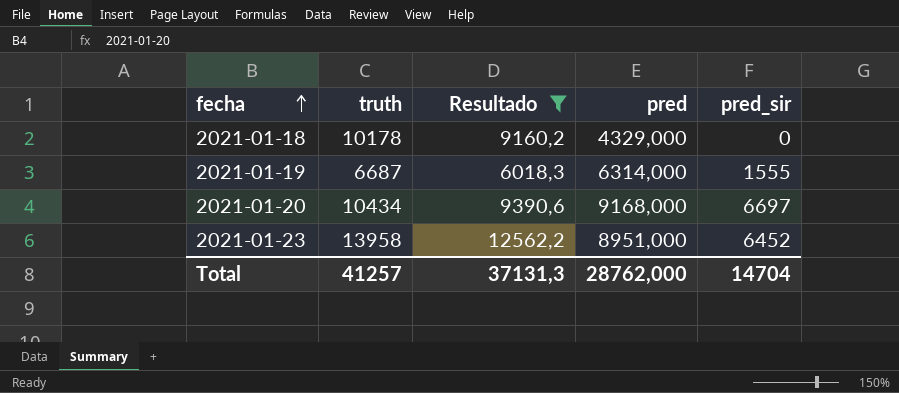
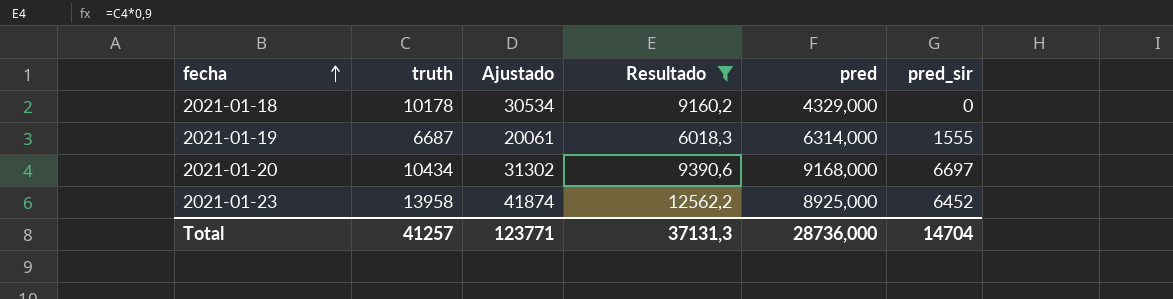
column Ajustado | formula: none -> [truth] * 3
2021-01-23 | pred: 8951,000 -> 8925,000
Total | pred: 28762,000 -> 28736,000

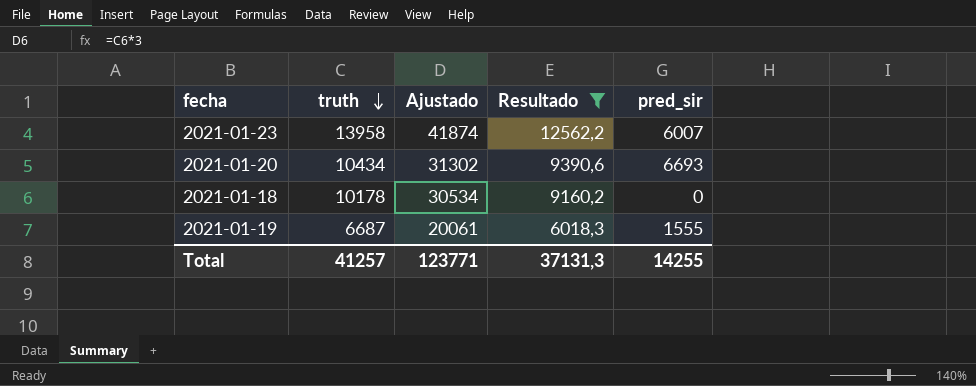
row order: fecha ascending -> truth descending
column pred | position: 5 -> none
2021-01-23 | pred_sir: 6452 -> 6007
2021-01-20 | pred_sir: 6697 -> 6693
Total | pred_sir: 14704 -> 14255

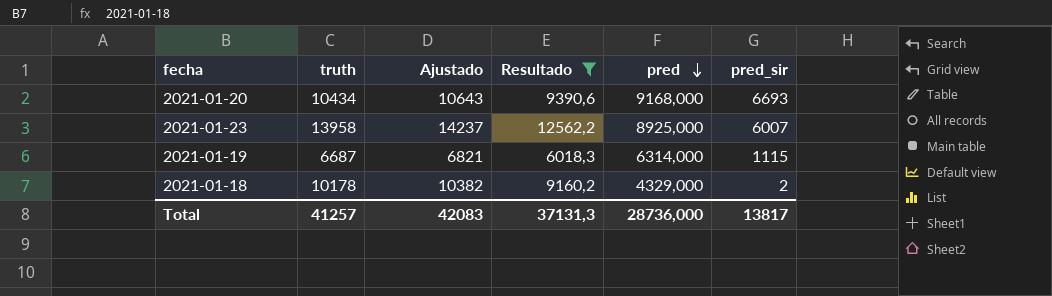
row order: truth descending -> pred descending
column Ajustado | formula: [truth] * 3 -> [truth] * 1,02
column pred | position: none -> 5
2021-01-19 | pred_sir: 1555 -> 1115
2021-01-18 | pred_sir: 0 -> 2
Total | Ajustado: 123771 -> 42083
Total | pred_sir: 14255 -> 13817

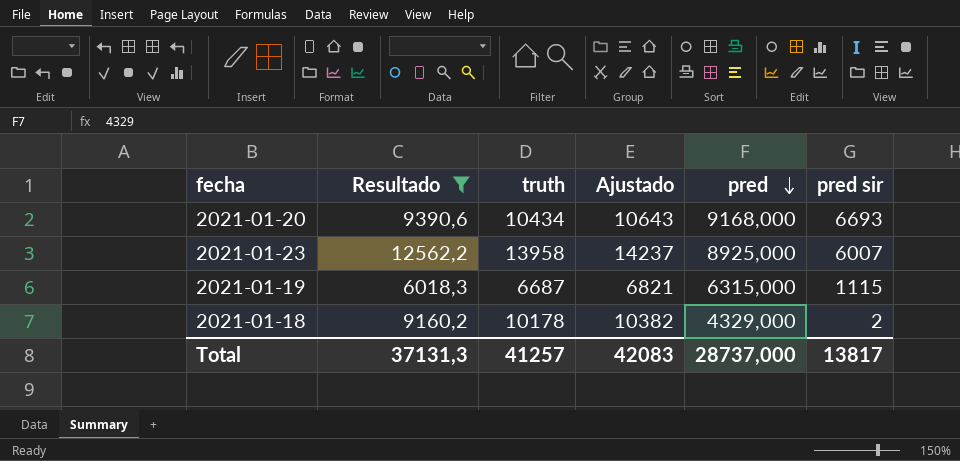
column Resultado | position: 4 -> 2
column name: pred_sir -> pred sir
2021-01-19 | pred: 6314,000 -> 6315,000
Total | pred: 28736,000 -> 28737,000

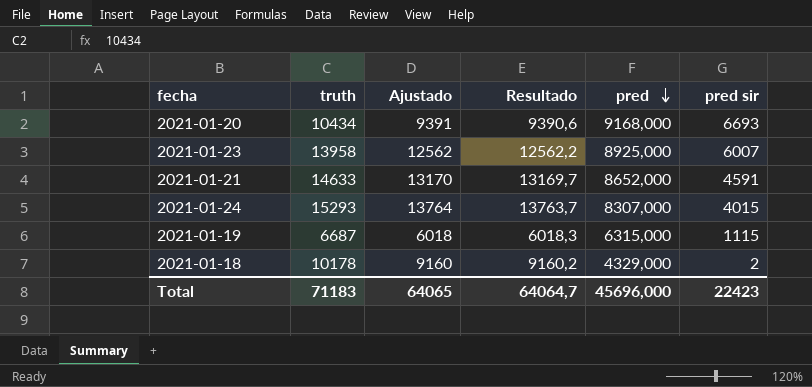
filter: Resultado <= 12562,2 -> none
column Ajustado | formula: [truth] * 1,02 -> [truth] * 0,9
column Resultado | position: 2 -> 4
Total | truth: 41257 -> 71183
Total | Ajustado: 42083 -> 64065
Total | Resultado: 37131,3 -> 64064,7
Total | pred: 28737,000 -> 45696,000
Total | pred sir: 13817 -> 22423

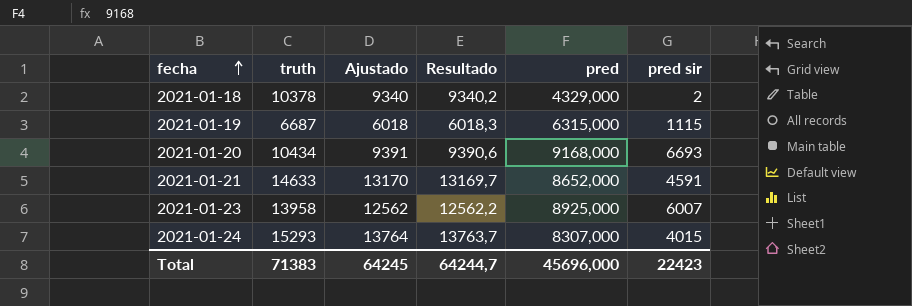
row order: pred descending -> fecha ascending
2021-01-18 | truth: 10178 -> 10378
2021-01-18 | Ajustado: 9160 -> 9340
2021-01-18 | Resultado: 9160,2 -> 9340,2
Total | truth: 71183 -> 71383
Total | Ajustado: 64065 -> 64245
Total | Resultado: 64064,7 -> 64244,7

